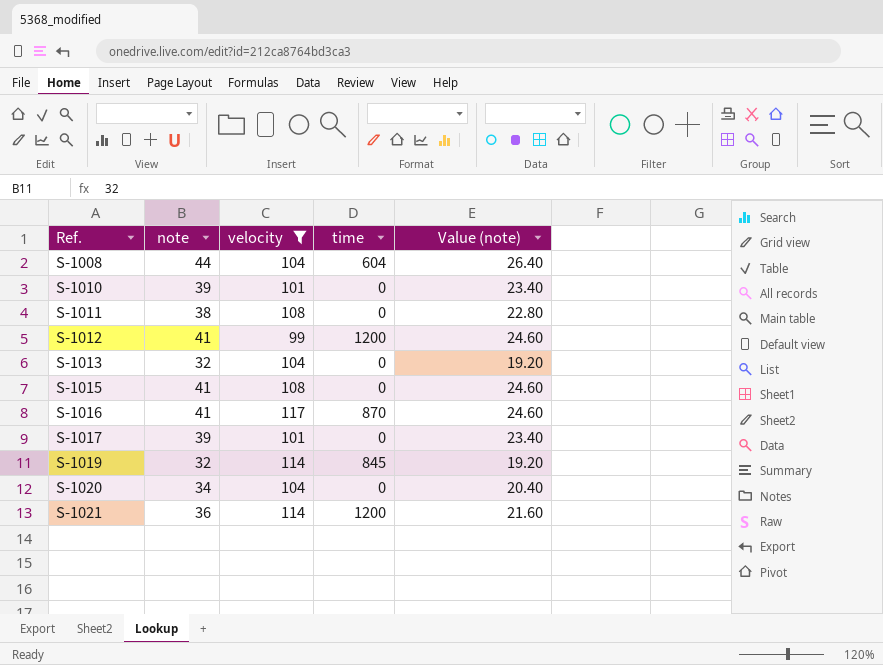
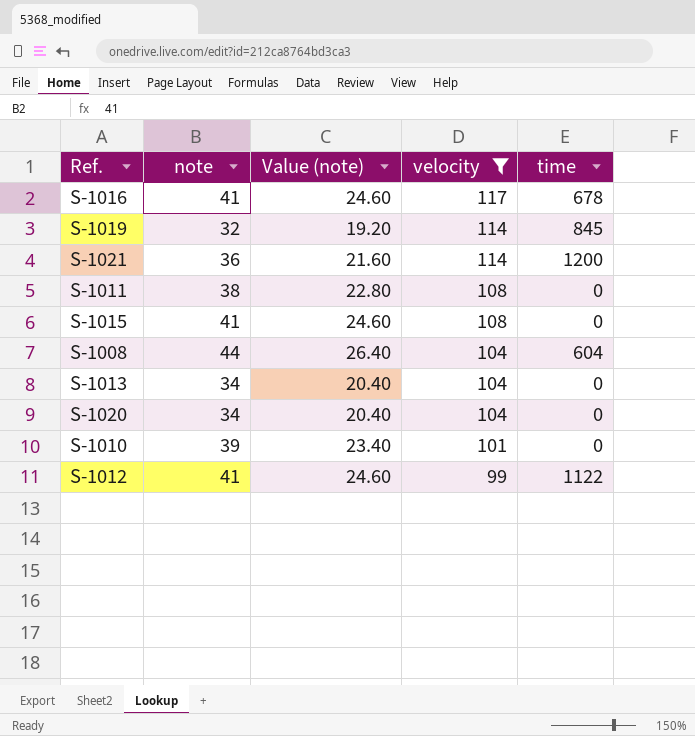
row order: Ref. ascending -> velocity descending
column Value (note) | position: 5 -> 3
row S-1017: 39 | 101 | 0 | 23.40 -> none
S-1016 | time: 870 -> 678
S-1013 | note: 32 -> 34
S-1013 | Value (note): 19.20 -> 20.40
S-1012 | time: 1200 -> 1122

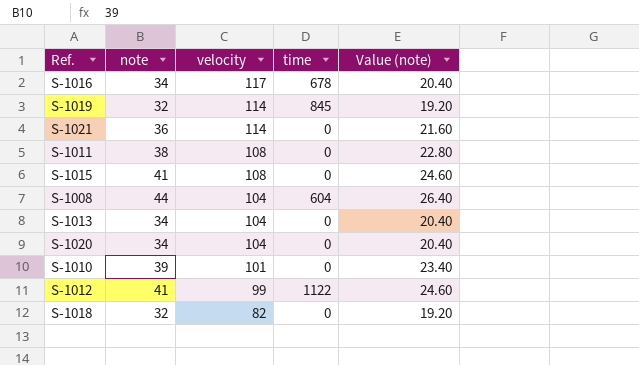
filter: velocity != 82 -> none
column Value (note) | position: 3 -> 5
S-1016 | note: 41 -> 34
S-1016 | Value (note): 24.60 -> 20.40
S-1021 | time: 1200 -> 0

